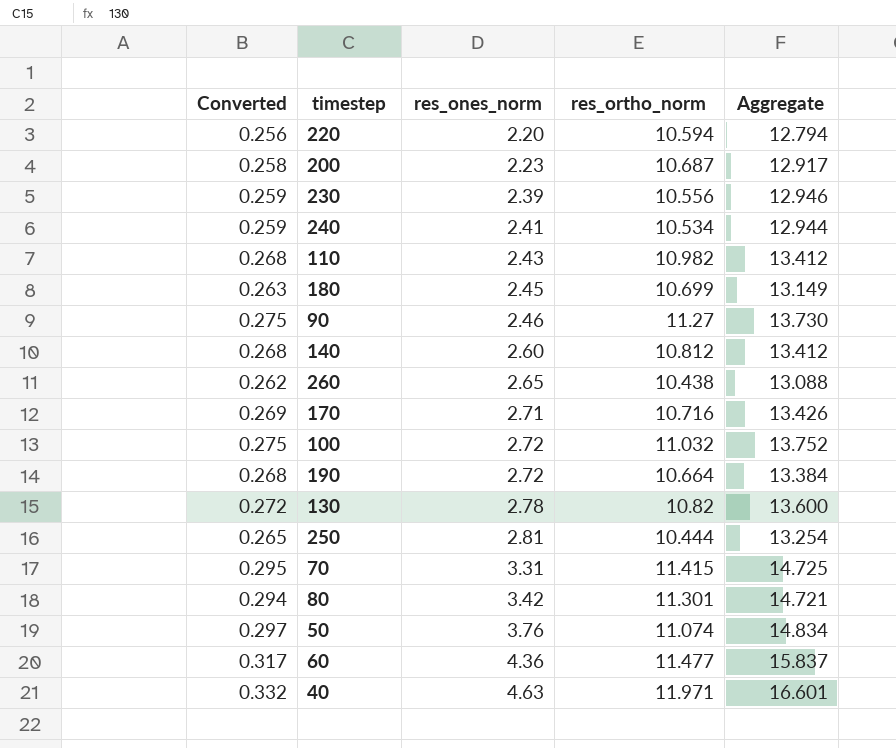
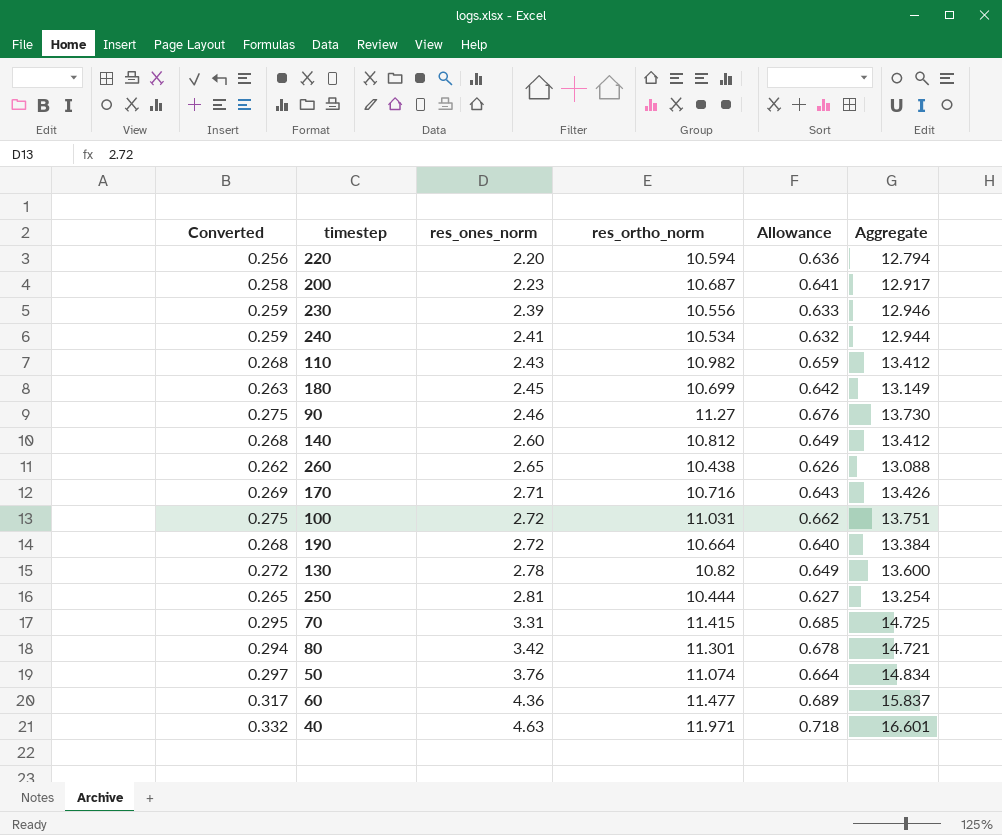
column Allowance | formula: none -> [res_ortho_norm] * 0.06
100 | res_ortho_norm: 11.032 -> 11.031
100 | Aggregate: 13.752 -> 13.751

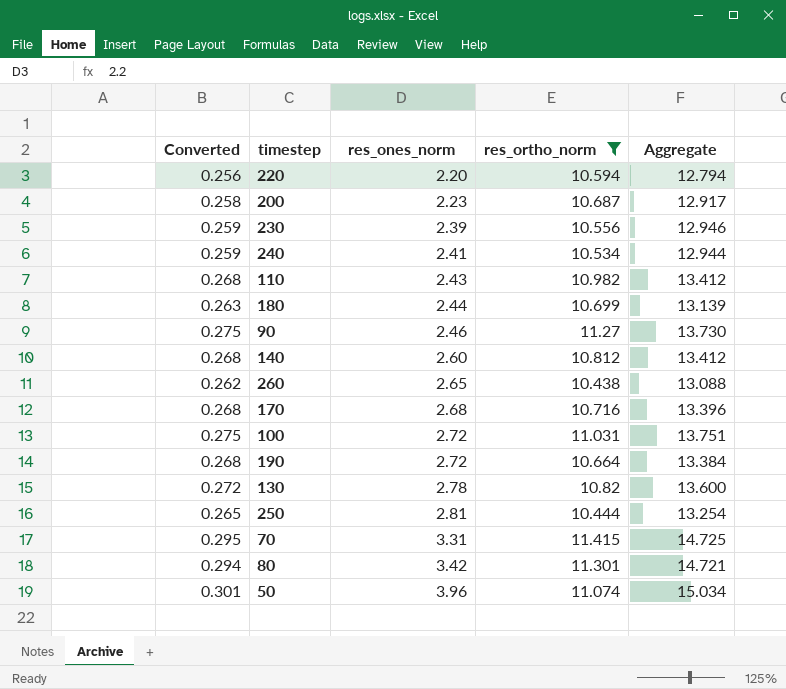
filter: none -> res_ortho_norm <= 11.415
column Allowance | formula: [res_ortho_norm] * 0.06 -> none
180 | res_ones_norm: 2.45 -> 2.44
180 | Aggregate: 13.149 -> 13.139
170 | Converted: 0.269 -> 0.268
170 | res_ones_norm: 2.71 -> 2.68
170 | Aggregate: 13.426 -> 13.396
50 | Converted: 0.297 -> 0.301
50 | res_ones_norm: 3.76 -> 3.96
50 | Aggregate: 14.834 -> 15.034

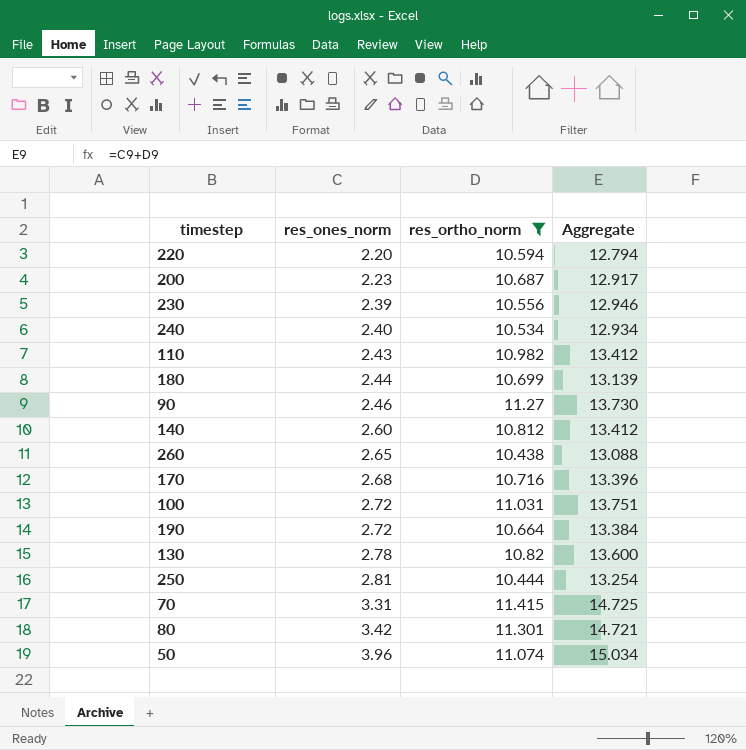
column Converted | formula: [Aggregate] * 0.02 -> none
240 | res_ones_norm: 2.41 -> 2.40
240 | Aggregate: 12.944 -> 12.934

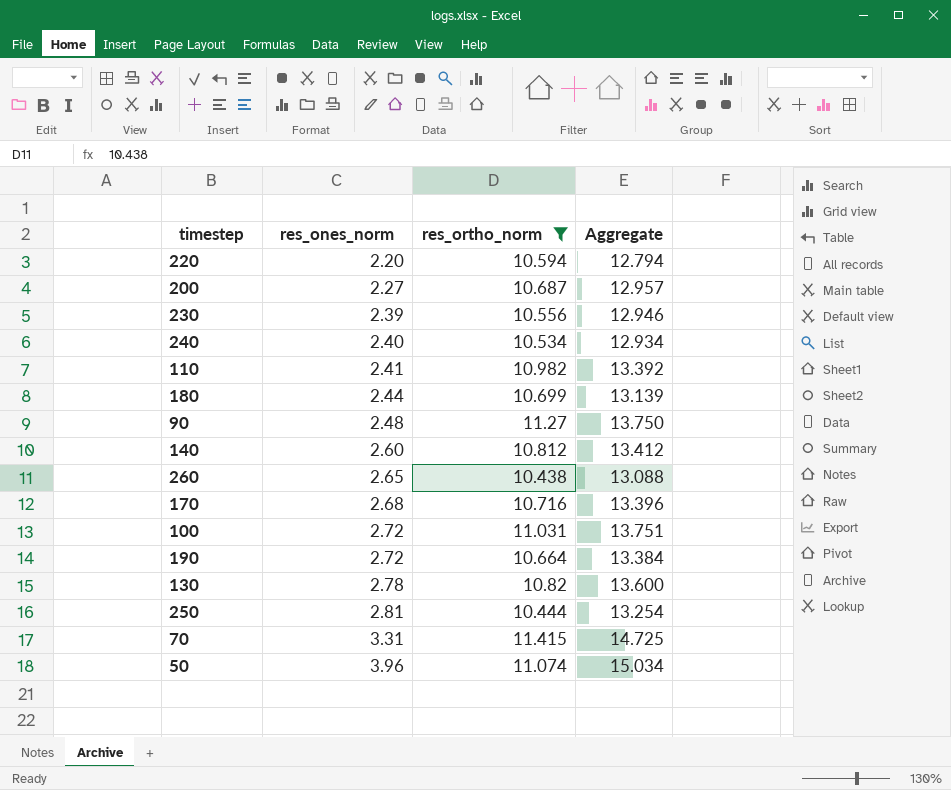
row 80: 3.42 | 11.301 | 14.721 -> none
200 | res_ones_norm: 2.23 -> 2.27
200 | Aggregate: 12.917 -> 12.957
110 | res_ones_norm: 2.43 -> 2.41
110 | Aggregate: 13.412 -> 13.392
90 | res_ones_norm: 2.46 -> 2.48
90 | Aggregate: 13.730 -> 13.750

